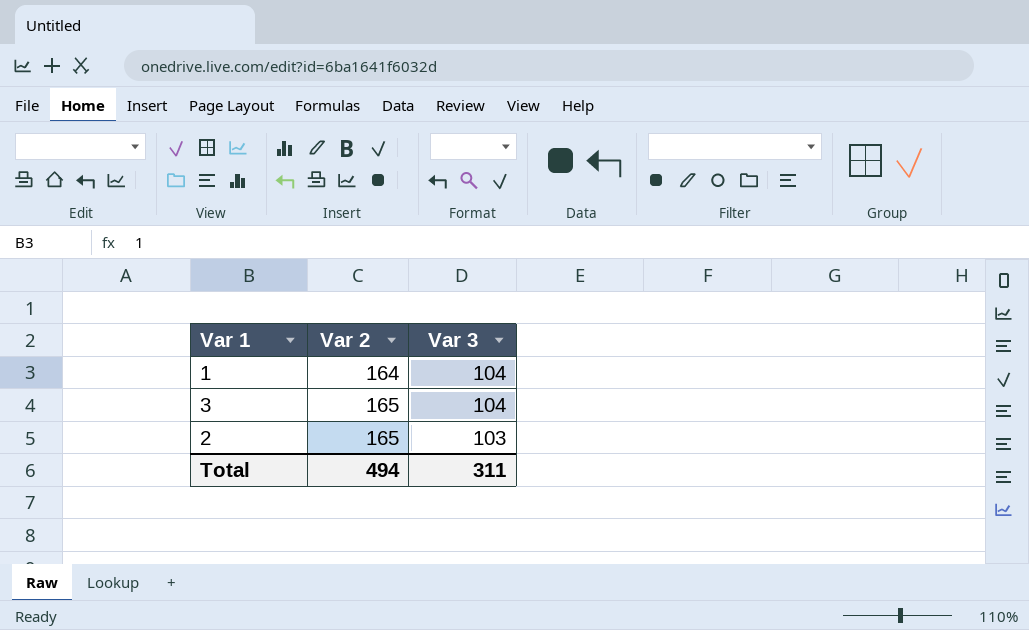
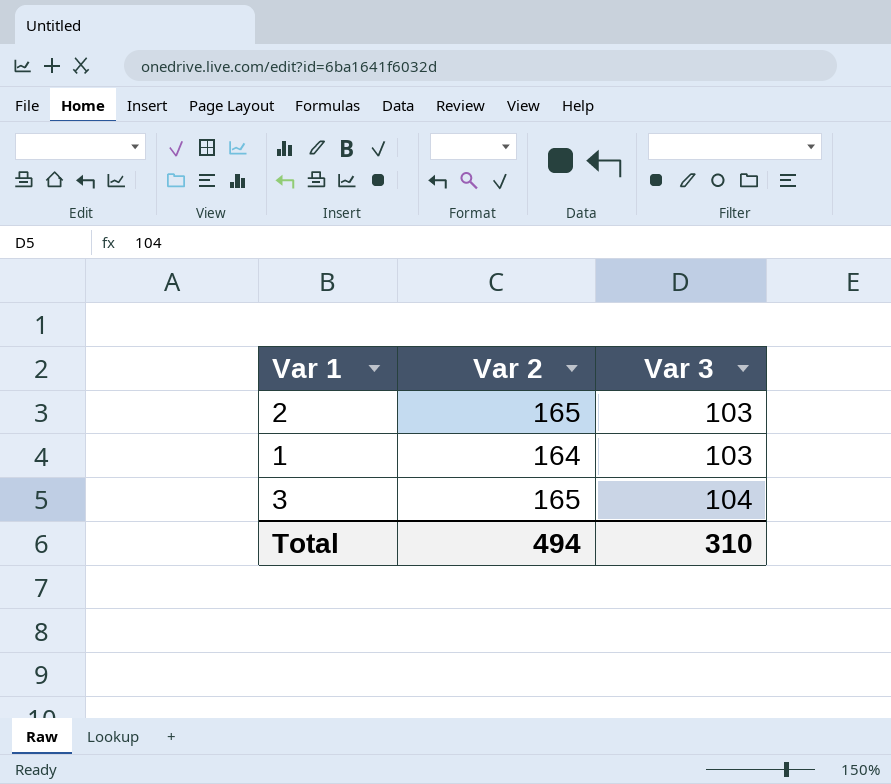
row order: Var 2 ascending -> Var 3 ascending
1 | Var 3: 104 -> 103
Total | Var 3: 311 -> 310

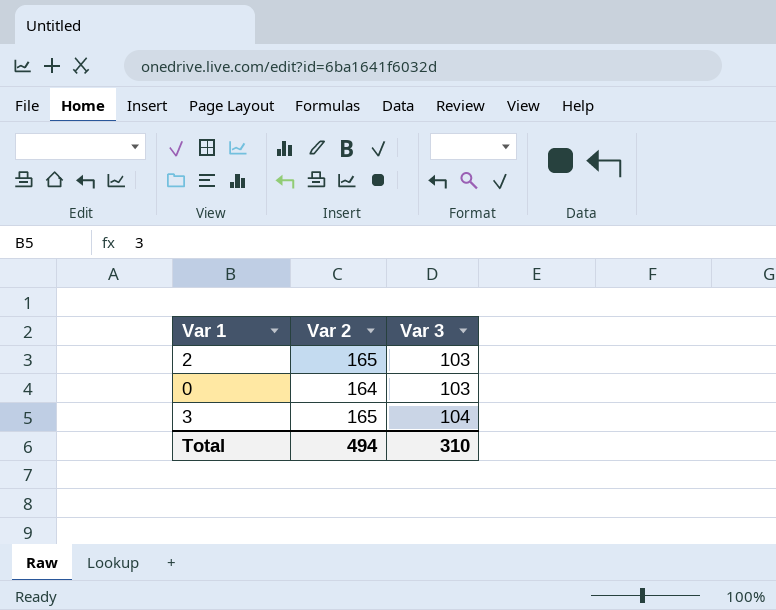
row 1: 164 | 103 -> none
row 0: none -> 164 | 103

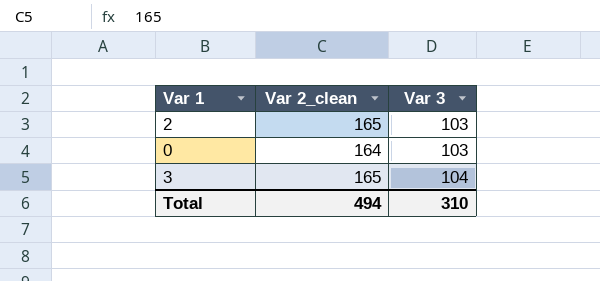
column name: Var 2 -> Var 2_clean

